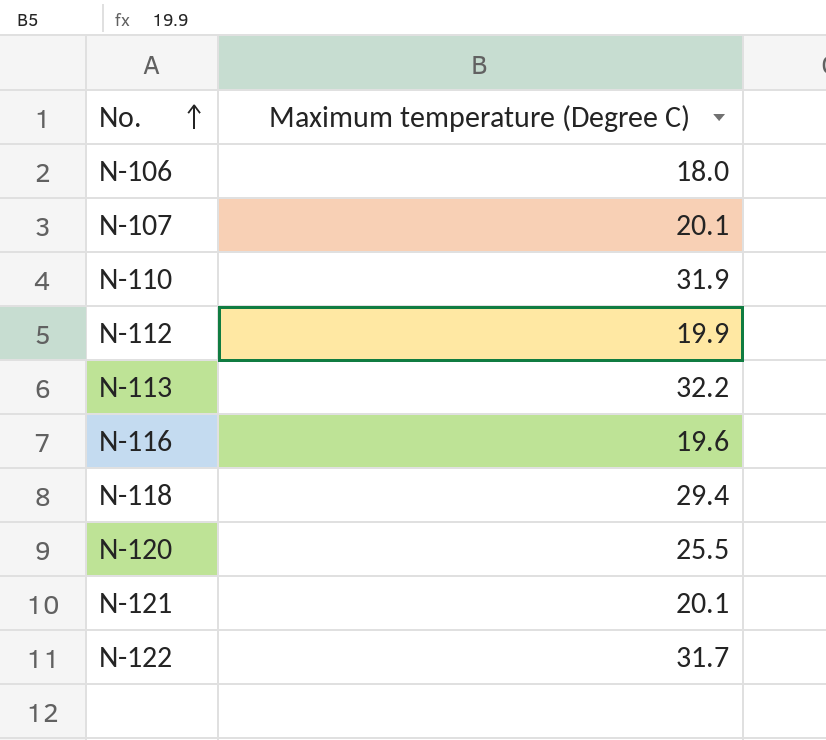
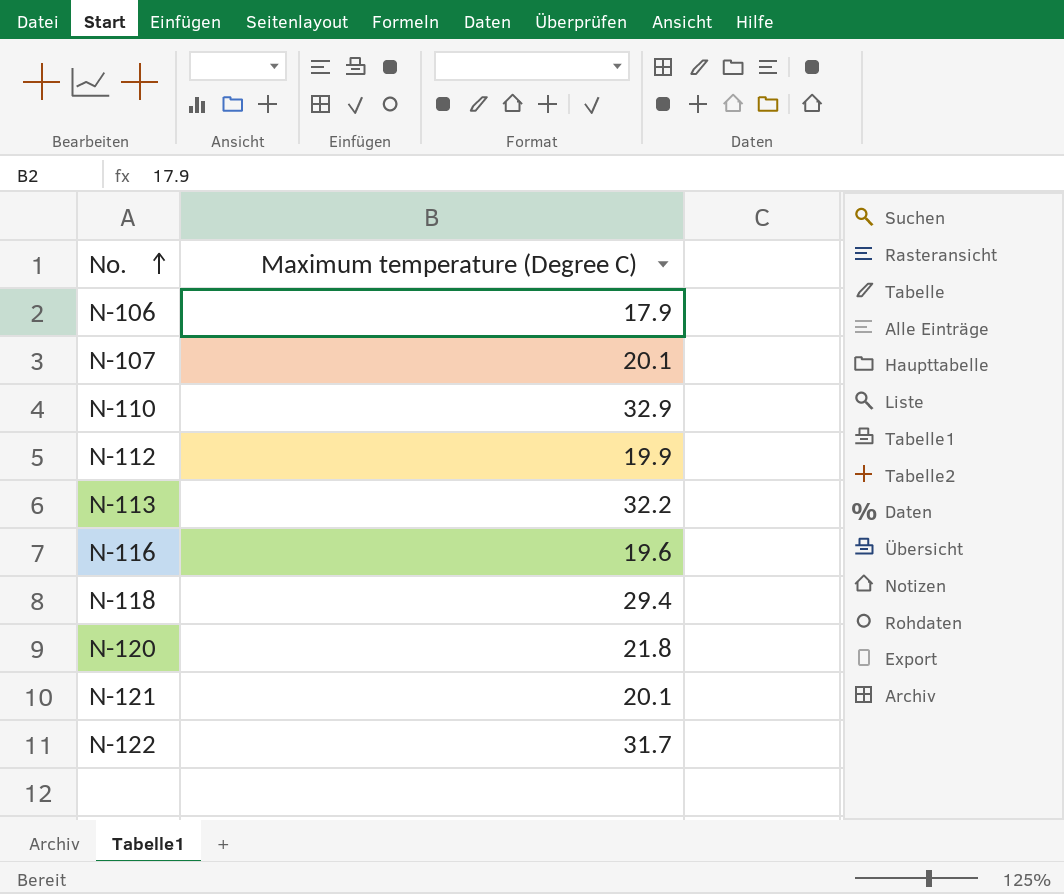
N-106 | Maximum temperature (Degree C): 18.0 -> 17.9
N-110 | Maximum temperature (Degree C): 31.9 -> 32.9
N-120 | Maximum temperature (Degree C): 25.5 -> 21.8

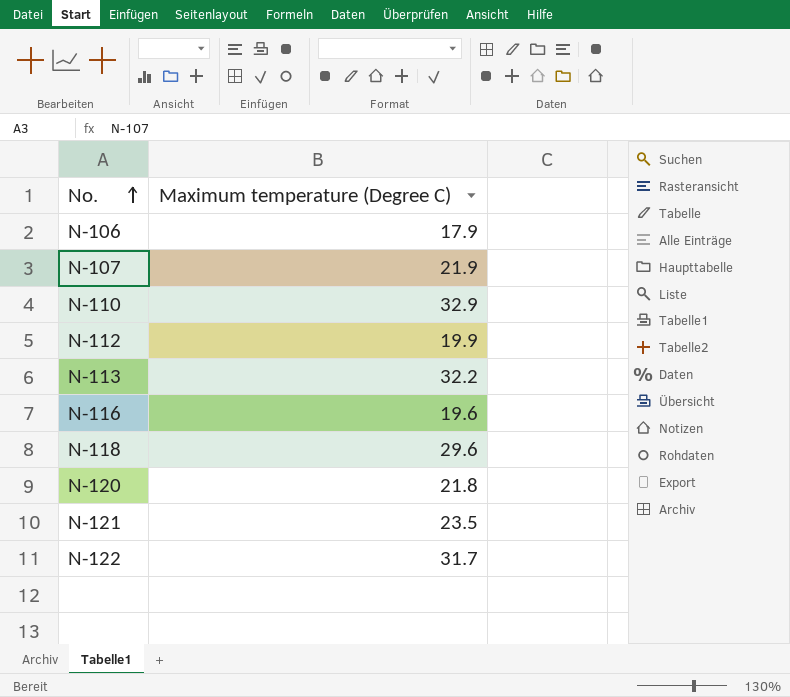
N-107 | Maximum temperature (Degree C): 20.1 -> 21.9
N-118 | Maximum temperature (Degree C): 29.4 -> 29.6
N-121 | Maximum temperature (Degree C): 20.1 -> 23.5

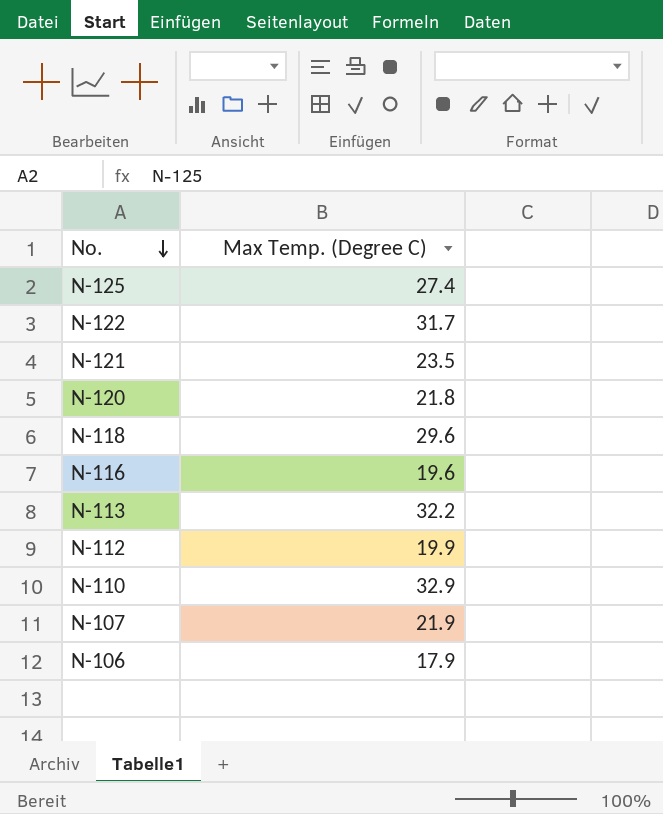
row order: No. ascending -> No. descending
column name: Maximum temperature (Degree C) -> Max Temp. (Degree C)
row N-125: none -> 27.4

